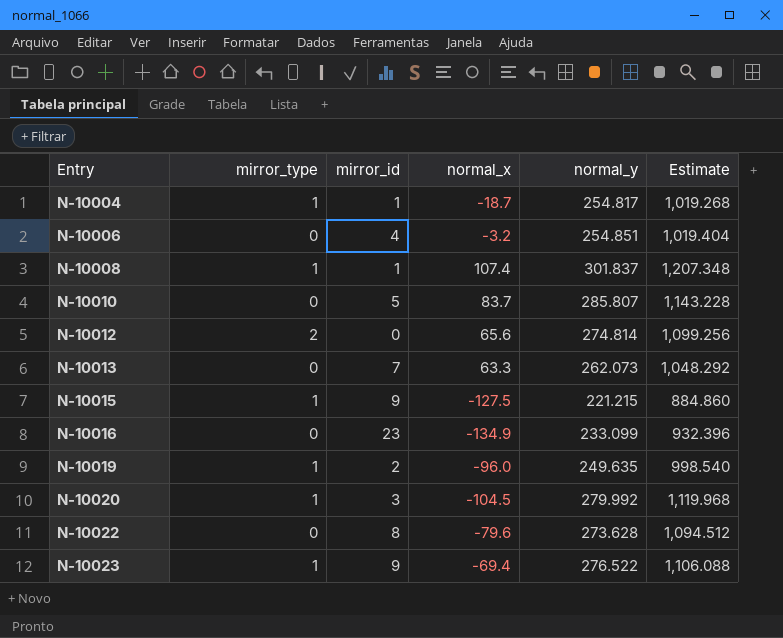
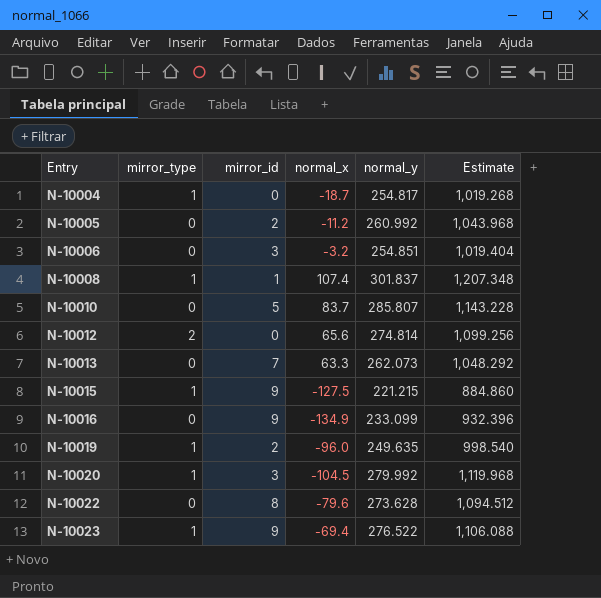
N-10004 | mirror_id: 1 -> 0
row N-10005: none -> 0 | 2 | -11.2 | 260.992 | 1,043.968
N-10006 | mirror_id: 4 -> 3
N-10016 | mirror_id: 23 -> 9

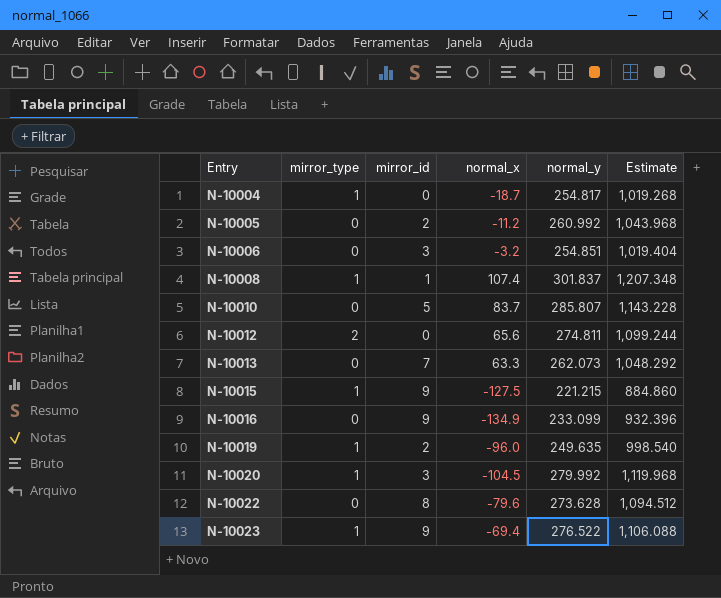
N-10012 | normal_y: 274.814 -> 274.811
N-10012 | Estimate: 1,099.256 -> 1,099.244

